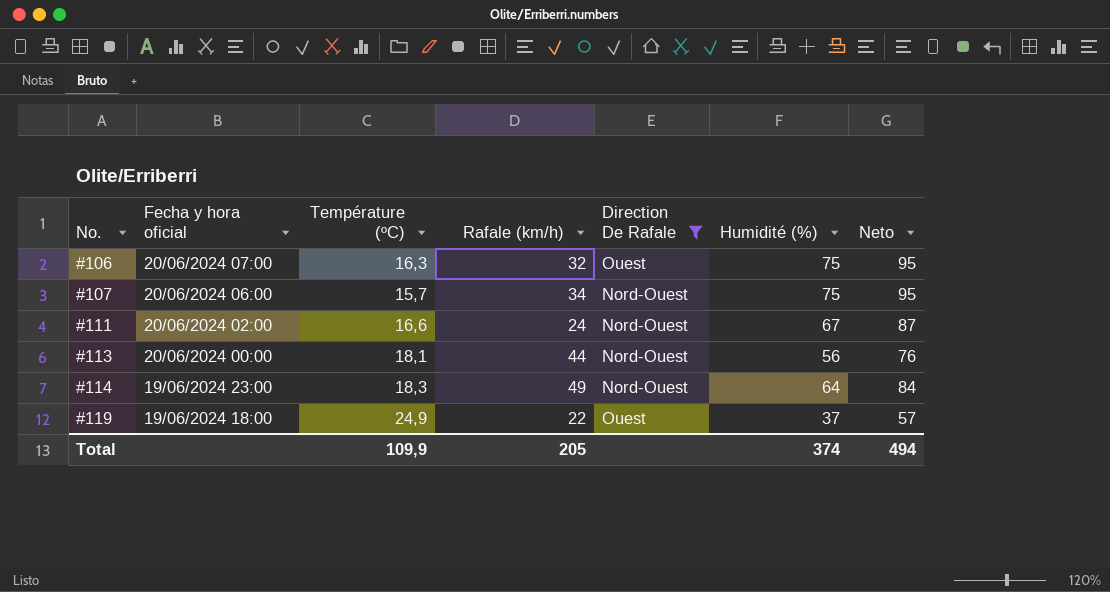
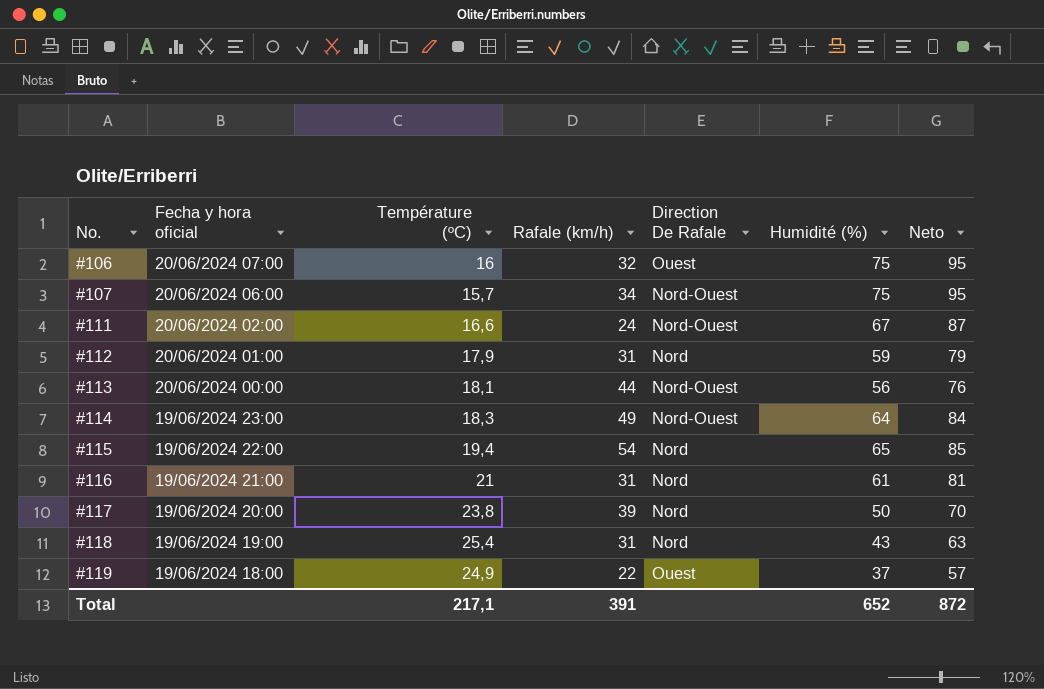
filter: Direction De Rafale != Nord -> none
#106 | Température (ºC): 16,3 -> 16
Total | Température (ºC): 109,9 -> 217,1
Total | Rafale (km/h): 205 -> 391
Total | Humidité (%): 374 -> 652
Total | Neto: 494 -> 872

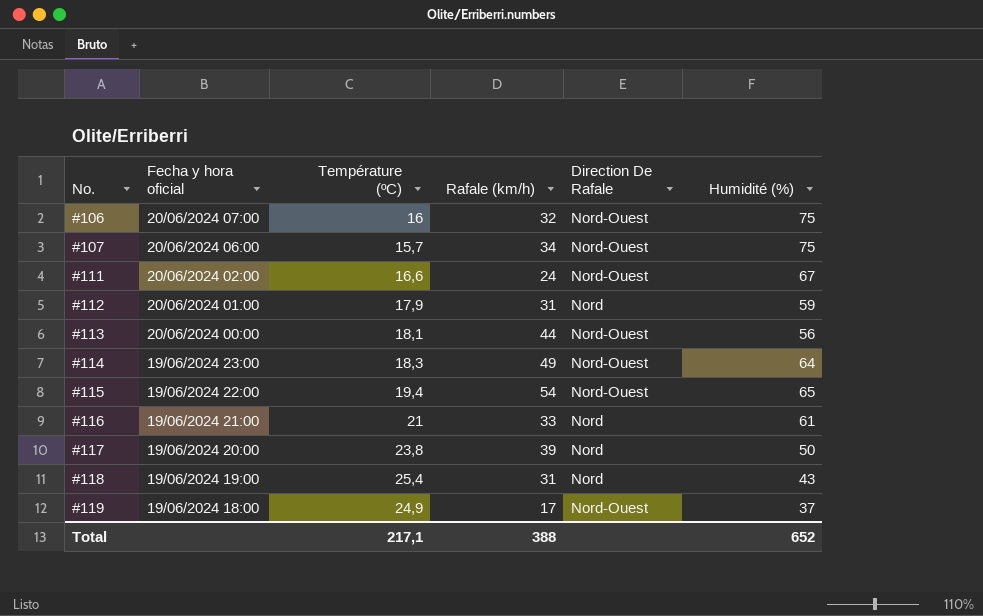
column Neto | formula: [Humidité (%)] + 20 -> none
#106 | Direction De Rafale: Ouest -> Nord-Ouest
#115 | Direction De Rafale: Nord -> Nord-Ouest
#116 | Rafale (km/h): 31 -> 33
#119 | Rafale (km/h): 22 -> 17
#119 | Direction De Rafale: Ouest -> Nord-Ouest
Total | Rafale (km/h): 391 -> 388

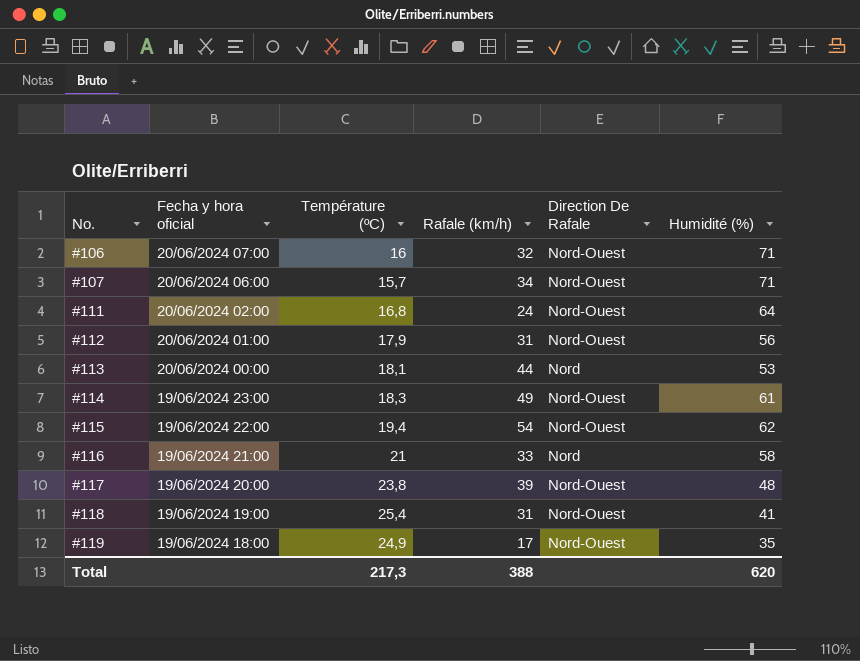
#106 | Humidité (%): 75 -> 71
#107 | Humidité (%): 75 -> 71
#111 | Température (ºC): 16,6 -> 16,8
#111 | Humidité (%): 67 -> 64
#112 | Direction De Rafale: Nord -> Nord-Ouest
#112 | Humidité (%): 59 -> 56
#113 | Direction De Rafale: Nord-Ouest -> Nord
#113 | Humidité (%): 56 -> 53
#114 | Humidité (%): 64 -> 61
#115 | Humidité (%): 65 -> 62
#116 | Humidité (%): 61 -> 58
#117 | Direction De Rafale: Nord -> Nord-Ouest
#117 | Humidité (%): 50 -> 48
#118 | Direction De Rafale: Nord -> Nord-Ouest
#118 | Humidité (%): 43 -> 41
#119 | Humidité (%): 37 -> 35
Total | Température (ºC): 217,1 -> 217,3
Total | Humidité (%): 652 -> 620

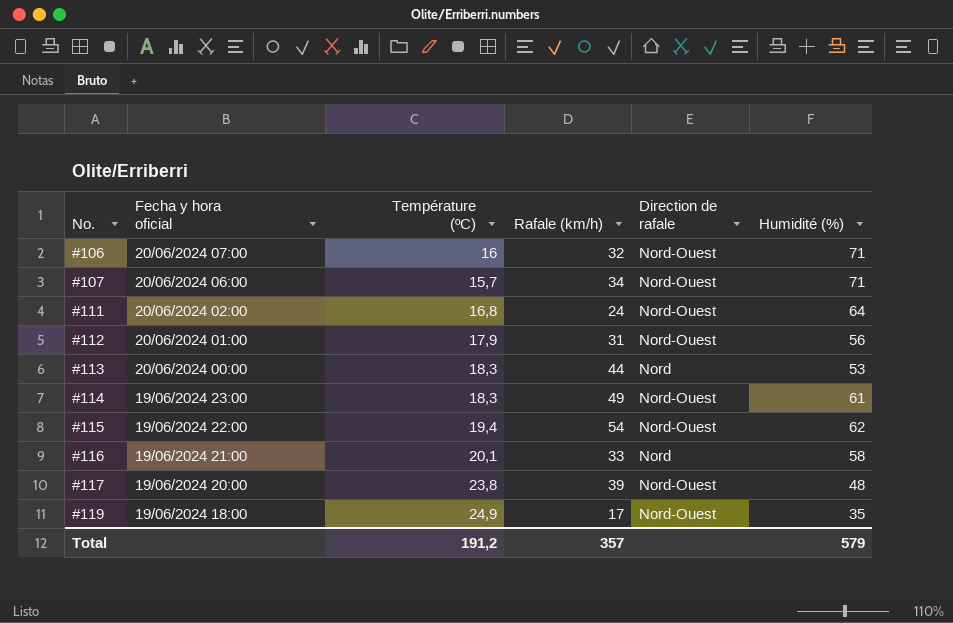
column name: Direction De Rafale -> Direction de rafale
row #118: 19/06/2024 19:00 | 25,4 | 31 | Nord-Ouest | 41 -> none
#113 | Température (ºC): 18,1 -> 18,3
#116 | Température (ºC): 21 -> 20,1
Total | Température (ºC): 217,3 -> 191,2
Total | Rafale (km/h): 388 -> 357
Total | Humidité (%): 620 -> 579

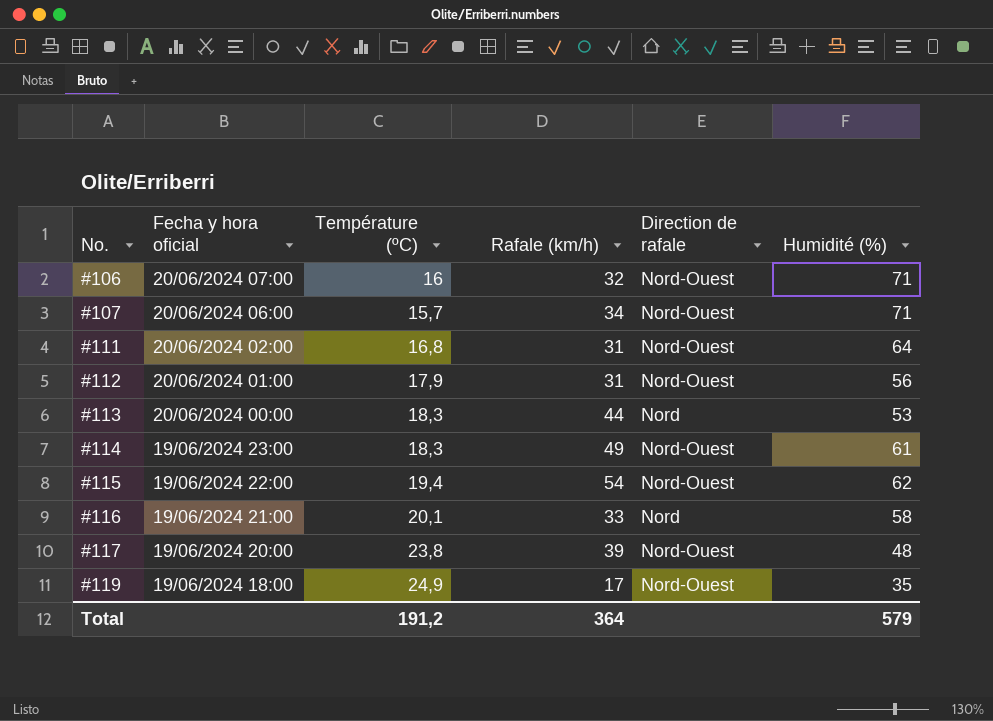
#111 | Rafale (km/h): 24 -> 31
Total | Rafale (km/h): 357 -> 364

